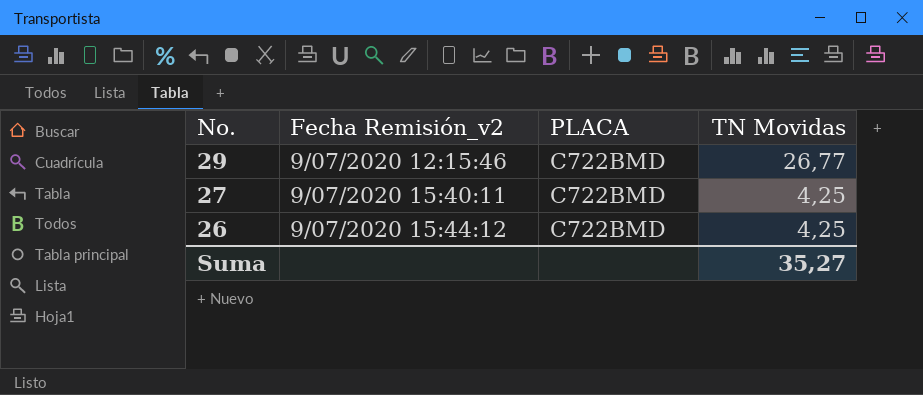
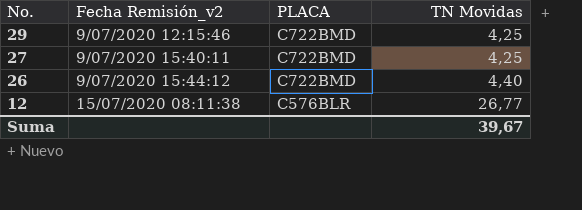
29 | TN Movidas: 26,77 -> 4,25
26 | TN Movidas: 4,25 -> 4,40
row 12: none -> 15/07/2020 08:11:38 | C576BLR | 26,77
Suma | TN Movidas: 35,27 -> 39,67

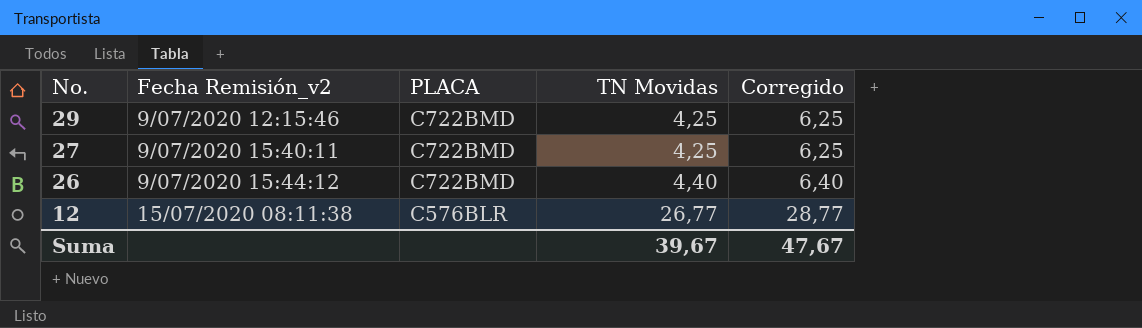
column Corregido | formula: none -> [TN Movidas] + 2

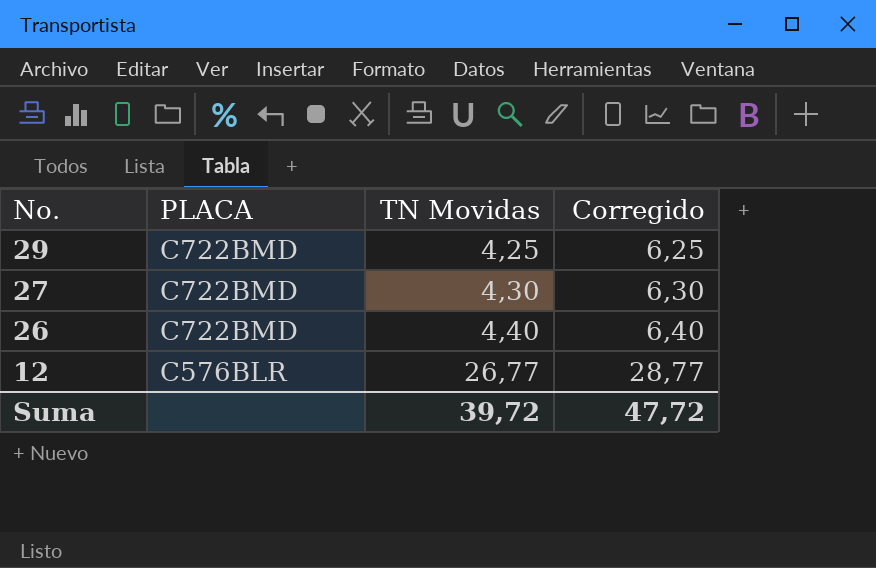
column Fecha Remisión_v2 | position: 2 -> none
27 | TN Movidas: 4,25 -> 4,30
27 | Corregido: 6,25 -> 6,30
Suma | TN Movidas: 39,67 -> 39,72
Suma | Corregido: 47,67 -> 47,72

